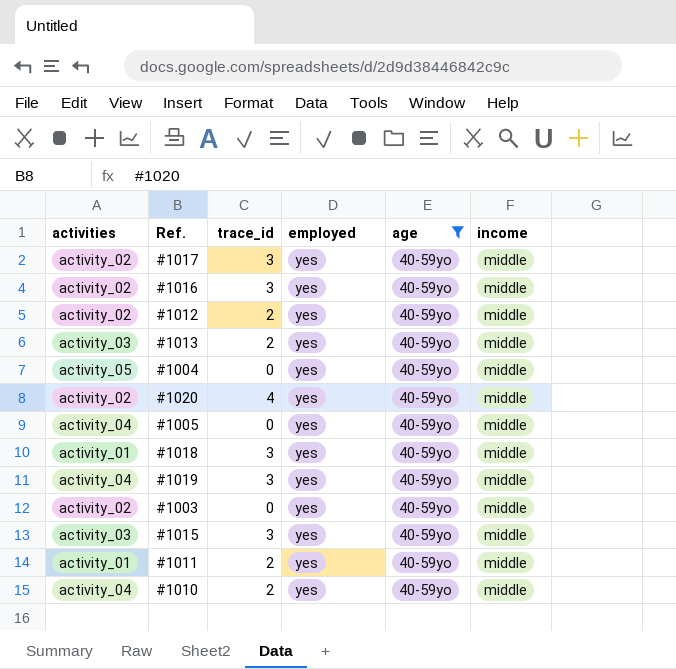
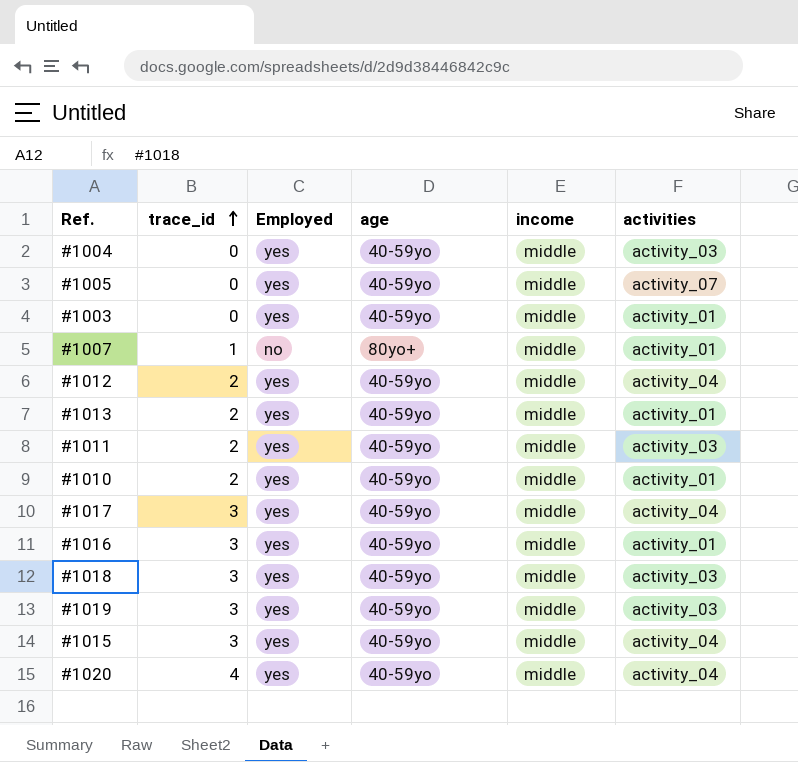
filter: age = 40-59yo -> none
row order: none -> trace_id ascending
column name: employed -> Employed
column activities | position: 1 -> 6
#1004 | activities: activity_05 -> activity_03
#1005 | activities: activity_04 -> activity_07
#1003 | activities: activity_02 -> activity_01
#1012 | activities: activity_02 -> activity_04
#1013 | activities: activity_03 -> activity_01
#1011 | activities: activity_01 -> activity_03
#1010 | activities: activity_04 -> activity_01
#1017 | activities: activity_02 -> activity_04
#1016 | activities: activity_02 -> activity_01
#1018 | activities: activity_01 -> activity_03
#1019 | activities: activity_04 -> activity_03
#1015 | activities: activity_03 -> activity_04
#1020 | activities: activity_02 -> activity_04

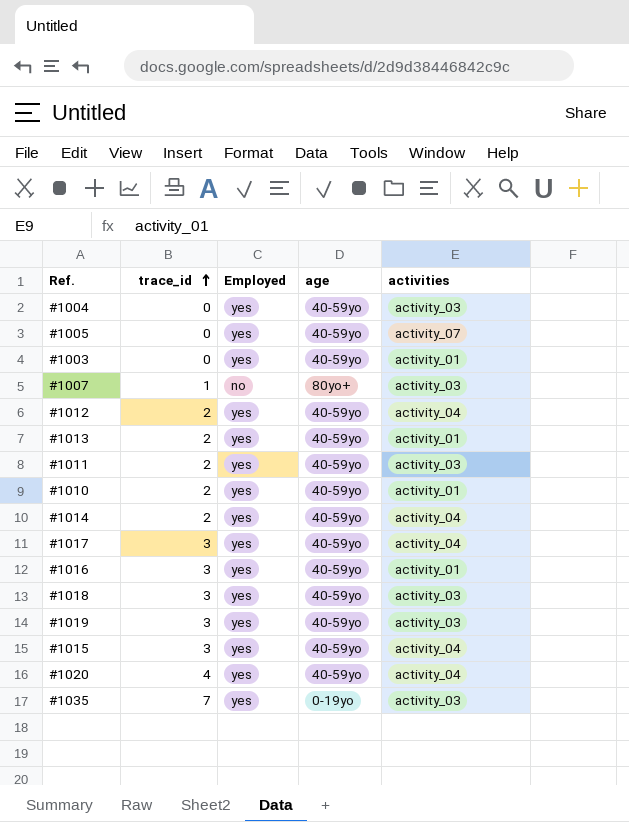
column income | position: 5 -> none
#1007 | activities: activity_01 -> activity_03
row #1014: none -> 2 | yes | 40-59yo | activity_04
row #1035: none -> 7 | yes | 0-19yo | activity_03

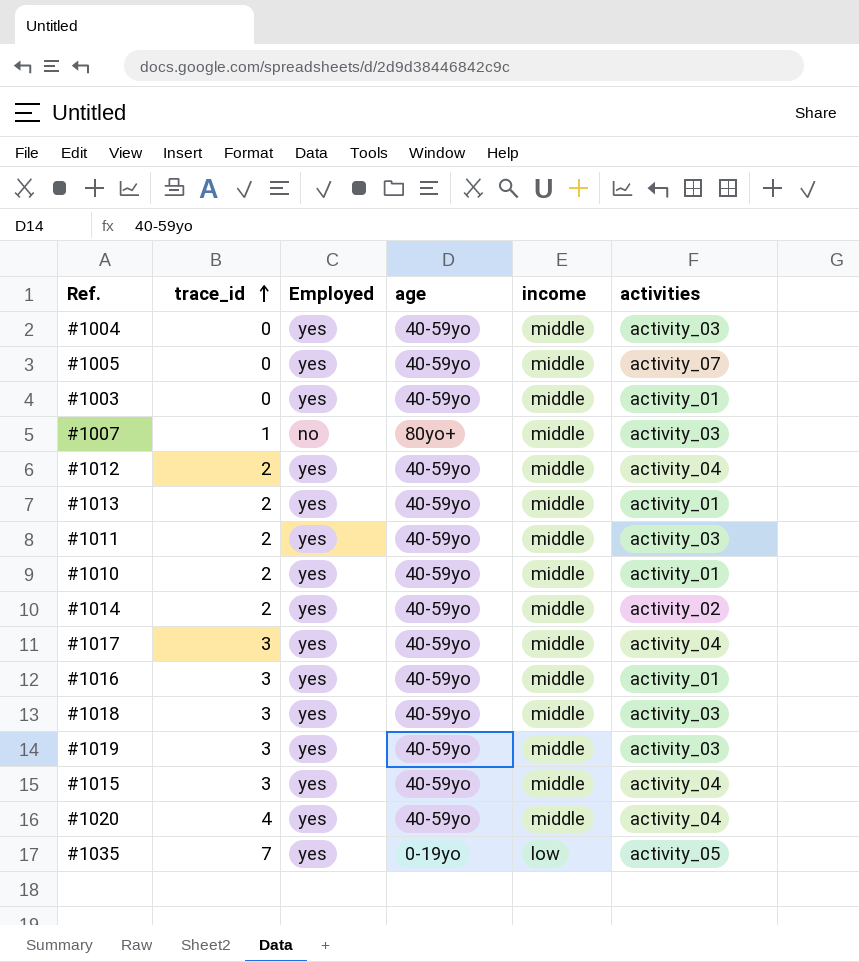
column income | position: none -> 5
#1014 | activities: activity_04 -> activity_02
#1035 | activities: activity_03 -> activity_05

